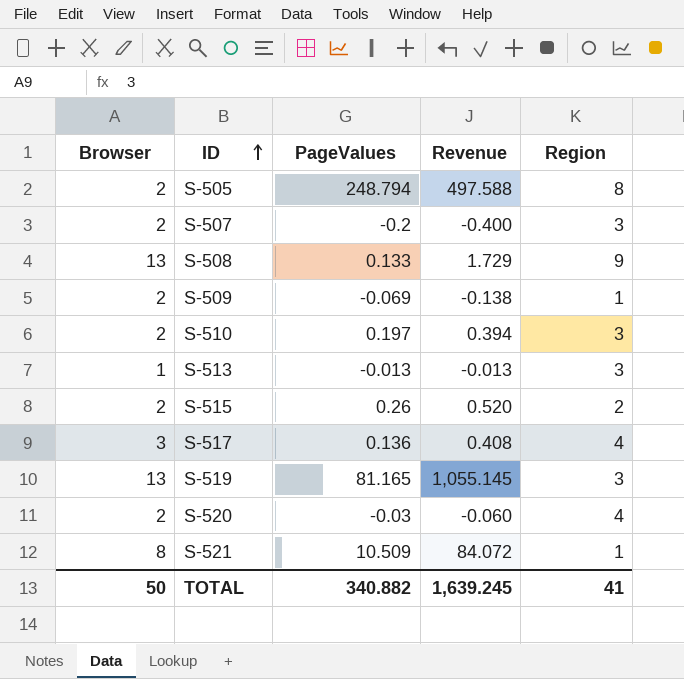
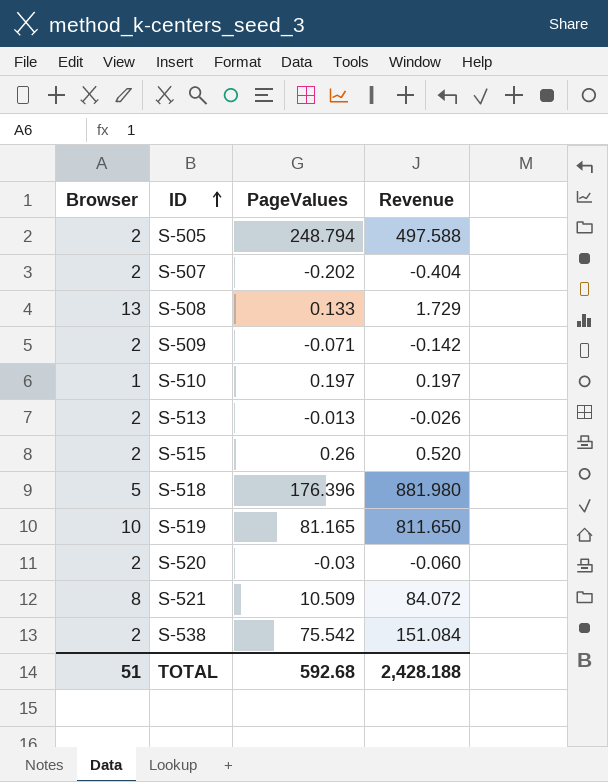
column Region | position: 5 -> none
row S-517: 3 | 0.136 | 0.408 | 4 -> none
S-507 | PageValues: -0.2 -> -0.202
S-507 | Revenue: -0.400 -> -0.404
S-509 | PageValues: -0.069 -> -0.071
S-509 | Revenue: -0.138 -> -0.142
S-510 | Browser: 2 -> 1
S-510 | Revenue: 0.394 -> 0.197
S-513 | Browser: 1 -> 2
S-513 | Revenue: -0.013 -> -0.026
row S-518: none -> 5 | 176.396 | 881.980
S-519 | Browser: 13 -> 10
S-519 | Revenue: 1,055.145 -> 811.650
row S-538: none -> 2 | 75.542 | 151.084
TOTAL | Browser: 50 -> 51
TOTAL | PageValues: 340.882 -> 592.68
TOTAL | Revenue: 1,639.245 -> 2,428.188

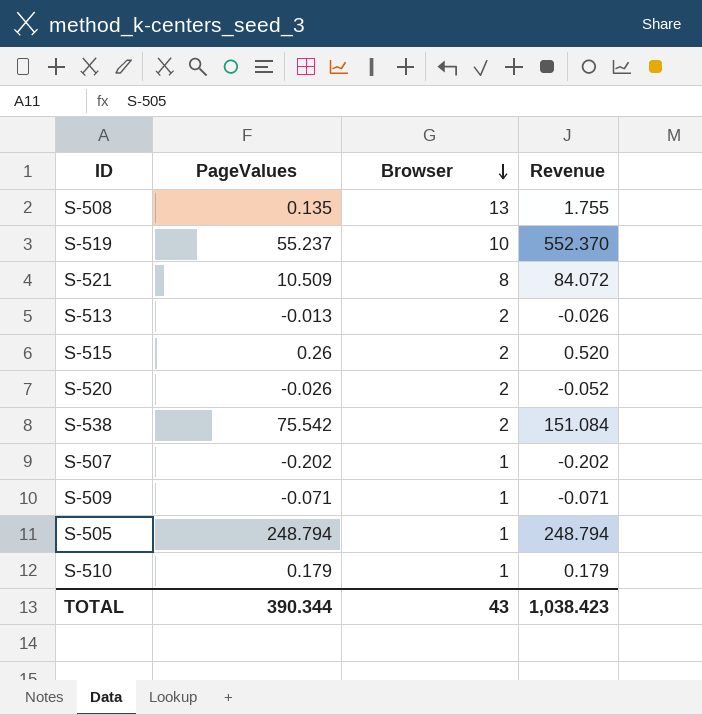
row order: ID ascending -> Browser descending
column Browser | position: 1 -> 3
row S-518: 5 | 176.396 | 881.980 -> none
S-508 | PageValues: 0.133 -> 0.135
S-508 | Revenue: 1.729 -> 1.755
S-519 | PageValues: 81.165 -> 55.237
S-519 | Revenue: 811.650 -> 552.370
S-520 | PageValues: -0.03 -> -0.026
S-520 | Revenue: -0.060 -> -0.052
S-507 | Browser: 2 -> 1
S-507 | Revenue: -0.404 -> -0.202
S-509 | Browser: 2 -> 1
S-509 | Revenue: -0.142 -> -0.071
S-505 | Browser: 2 -> 1
S-505 | Revenue: 497.588 -> 248.794
S-510 | PageValues: 0.197 -> 0.179
S-510 | Revenue: 0.197 -> 0.179
TOTAL | PageValues: 592.68 -> 390.344
TOTAL | Browser: 51 -> 43
TOTAL | Revenue: 2,428.188 -> 1,038.423

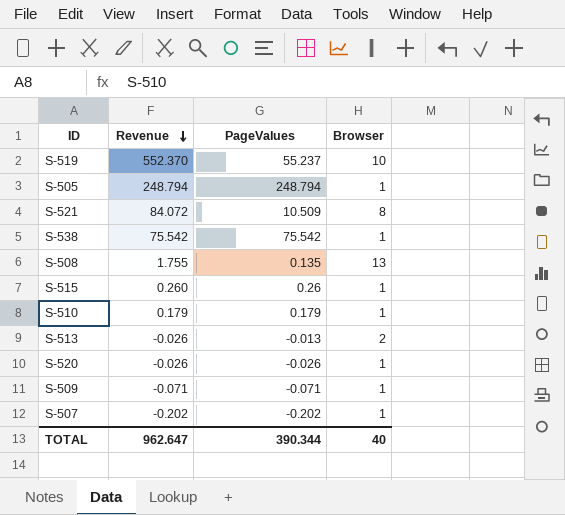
row order: Browser descending -> Revenue descending
column Revenue | position: 4 -> 2
S-538 | Revenue: 151.084 -> 75.542
S-538 | Browser: 2 -> 1
S-515 | Revenue: 0.520 -> 0.260
S-515 | Browser: 2 -> 1
S-520 | Revenue: -0.052 -> -0.026
S-520 | Browser: 2 -> 1
TOTAL | Revenue: 1,038.423 -> 962.647
TOTAL | Browser: 43 -> 40

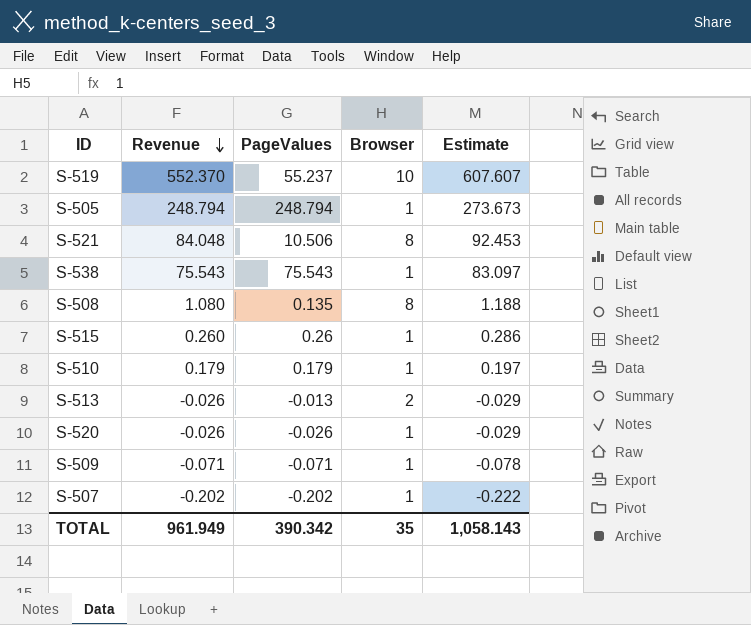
column Estimate | formula: none -> [Revenue] * 1.1
S-521 | Revenue: 84.072 -> 84.048
S-521 | PageValues: 10.509 -> 10.506
S-538 | Revenue: 75.542 -> 75.543
S-538 | PageValues: 75.542 -> 75.543
S-508 | Revenue: 1.755 -> 1.080
S-508 | Browser: 13 -> 8
TOTAL | Revenue: 962.647 -> 961.949
TOTAL | PageValues: 390.344 -> 390.342
TOTAL | Browser: 40 -> 35

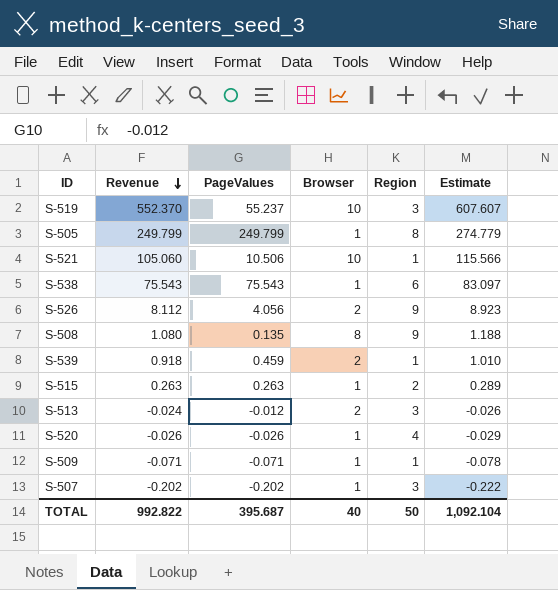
column Region | position: none -> 5
row S-510: 0.179 | 0.179 | 1 | 0.197 -> none
S-505 | Revenue: 248.794 -> 249.799
S-505 | PageValues: 248.794 -> 249.799
S-505 | Estimate: 273.673 -> 274.779
S-521 | Revenue: 84.048 -> 105.060
S-521 | Browser: 8 -> 10
S-521 | Estimate: 92.453 -> 115.566
row S-526: none -> 8.112 | 4.056 | 2 | 9 | 8.923
row S-539: none -> 0.918 | 0.459 | 2 | 1 | 1.010
S-515 | Revenue: 0.260 -> 0.263
S-515 | PageValues: 0.26 -> 0.263
S-515 | Estimate: 0.286 -> 0.289
S-513 | Revenue: -0.026 -> -0.024
S-513 | PageValues: -0.013 -> -0.012
S-513 | Estimate: -0.029 -> -0.026
TOTAL | Revenue: 961.949 -> 992.822
TOTAL | PageValues: 390.342 -> 395.687
TOTAL | Browser: 35 -> 40
TOTAL | Estimate: 1,058.143 -> 1,092.104

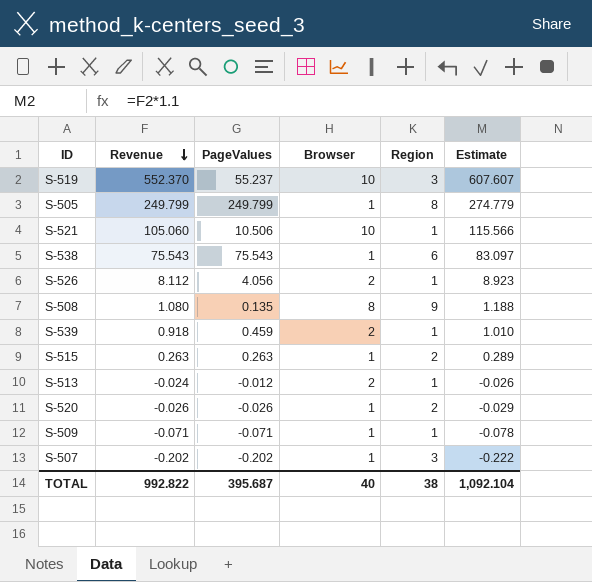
S-526 | Region: 9 -> 1
S-513 | Region: 3 -> 1
S-520 | Region: 4 -> 2
TOTAL | Region: 50 -> 38

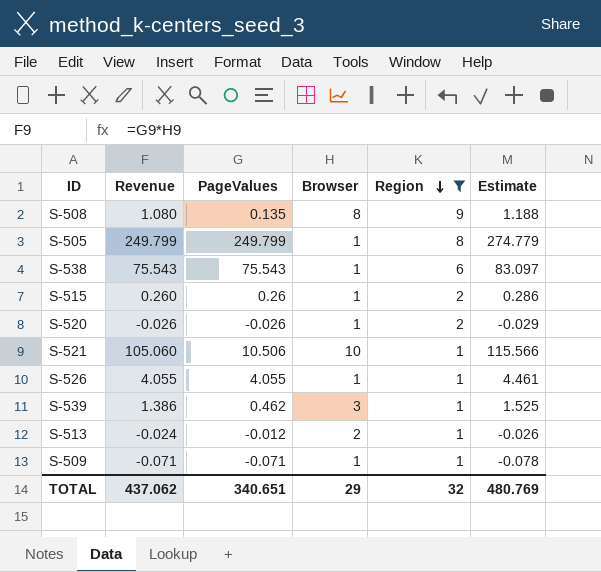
filter: none -> Region != 3
row order: Revenue descending -> Region descending
S-515 | Revenue: 0.263 -> 0.260
S-515 | PageValues: 0.263 -> 0.26
S-515 | Estimate: 0.289 -> 0.286
S-526 | Revenue: 8.112 -> 4.055
S-526 | PageValues: 4.056 -> 4.055
S-526 | Browser: 2 -> 1
S-526 | Estimate: 8.923 -> 4.461
S-539 | Revenue: 0.918 -> 1.386
S-539 | PageValues: 0.459 -> 0.462
S-539 | Browser: 2 -> 3
S-539 | Estimate: 1.010 -> 1.525
TOTAL | Revenue: 992.822 -> 437.062
TOTAL | PageValues: 395.687 -> 340.651
TOTAL | Browser: 40 -> 29
TOTAL | Region: 38 -> 32
TOTAL | Estimate: 1,092.104 -> 480.769

